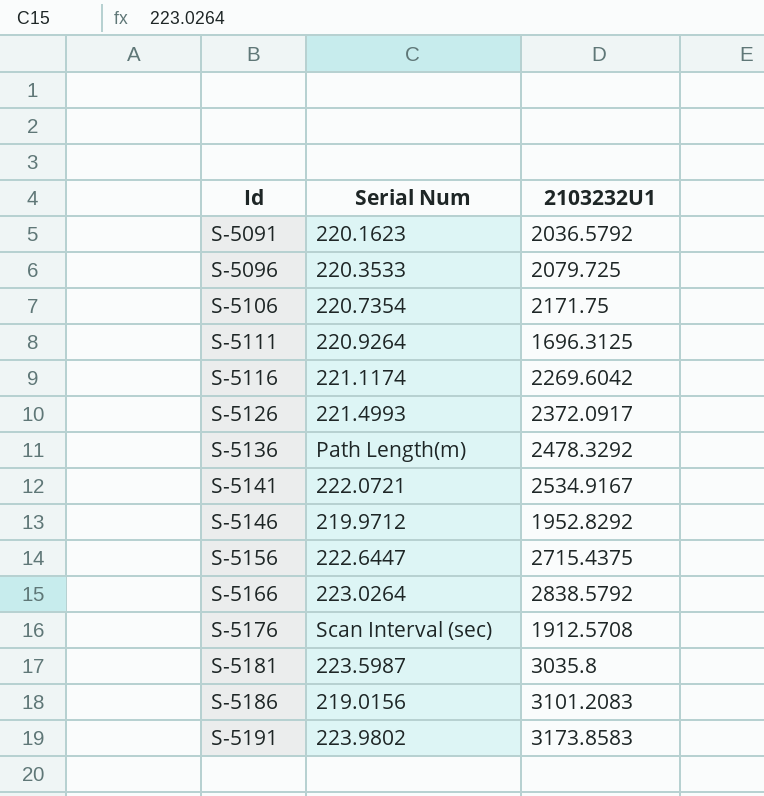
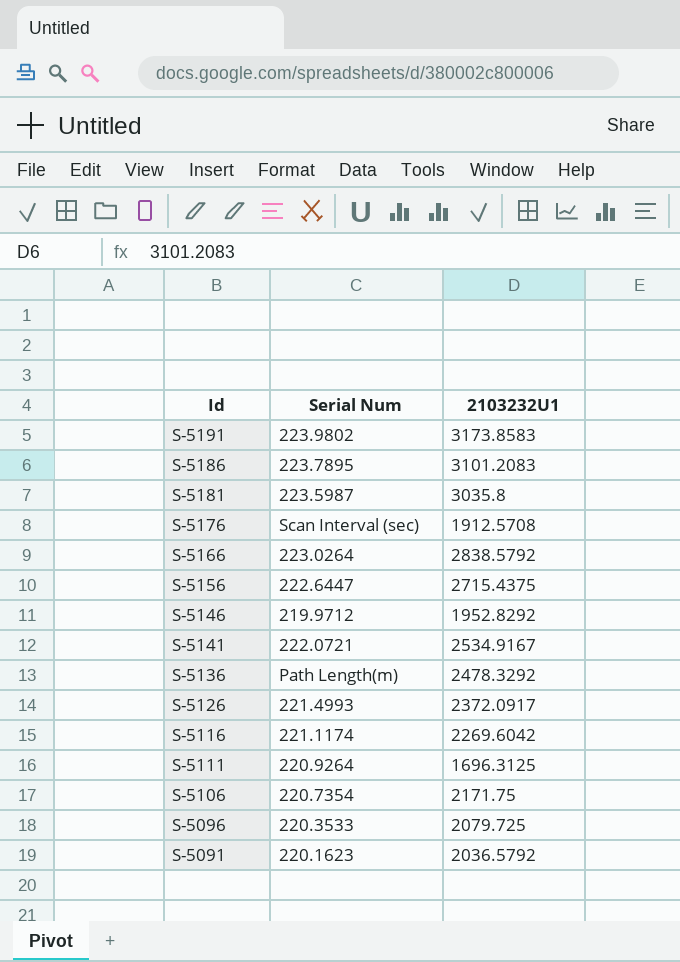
row order: Id ascending -> Id descending
S-5186 | Serial Num: 219.0156 -> 223.7895

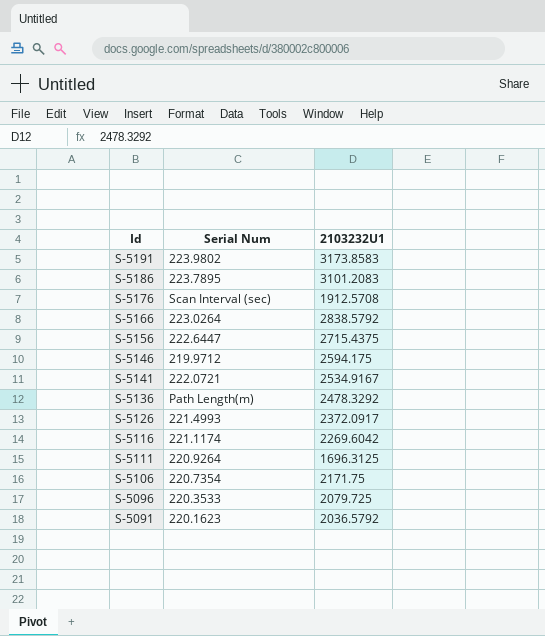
row S-5181: 223.5987 | 3035.8 -> none
S-5146 | 2103232U1: 1952.8292 -> 2594.175

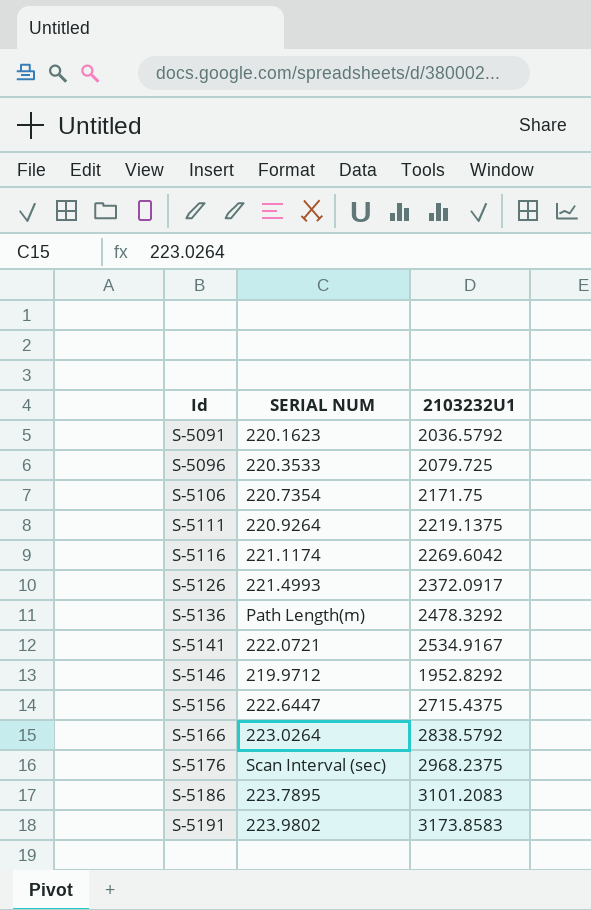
row order: Id descending -> Id ascending
column name: Serial Num -> SERIAL NUM
S-5111 | 2103232U1: 1696.3125 -> 2219.1375
S-5146 | 2103232U1: 2594.175 -> 1952.8292
S-5176 | 2103232U1: 1912.5708 -> 2968.2375

